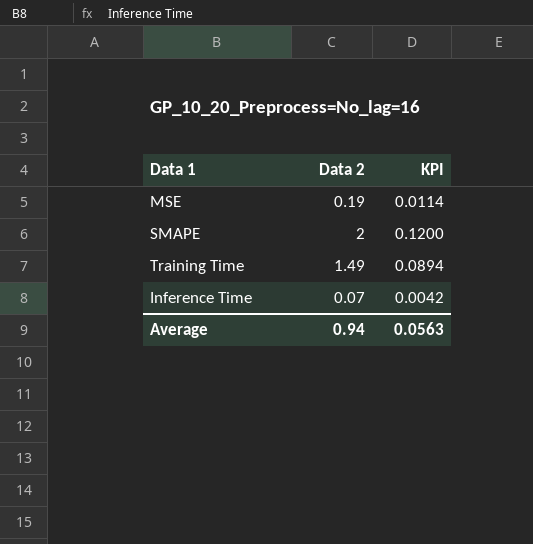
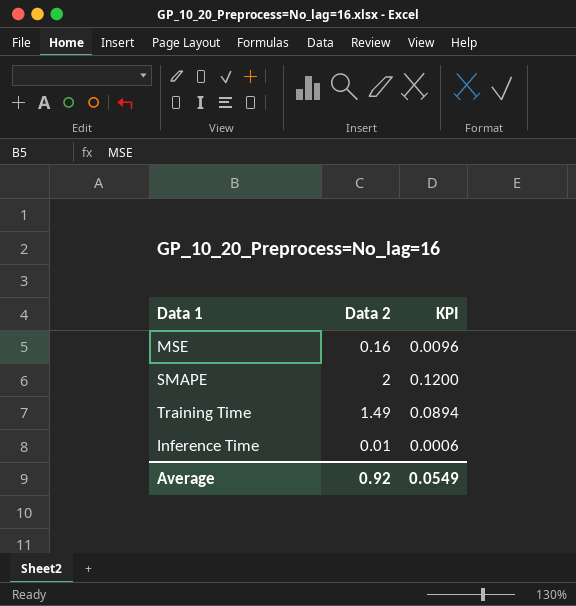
MSE | Data 2: 0.19 -> 0.16
MSE | KPI: 0.0114 -> 0.0096
Inference Time | Data 2: 0.07 -> 0.01
Inference Time | KPI: 0.0042 -> 0.0006
Average | Data 2: 0.94 -> 0.92
Average | KPI: 0.0563 -> 0.0549

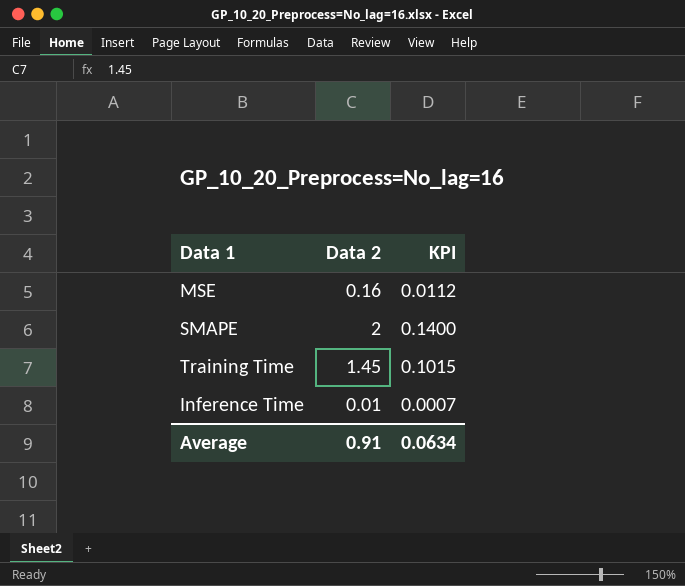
column KPI | formula: [Data 2] * 0.06 -> [Data 2] * 0.07
Training Time | Data 2: 1.49 -> 1.45
Average | Data 2: 0.92 -> 0.91
Average | KPI: 0.0549 -> 0.0634

